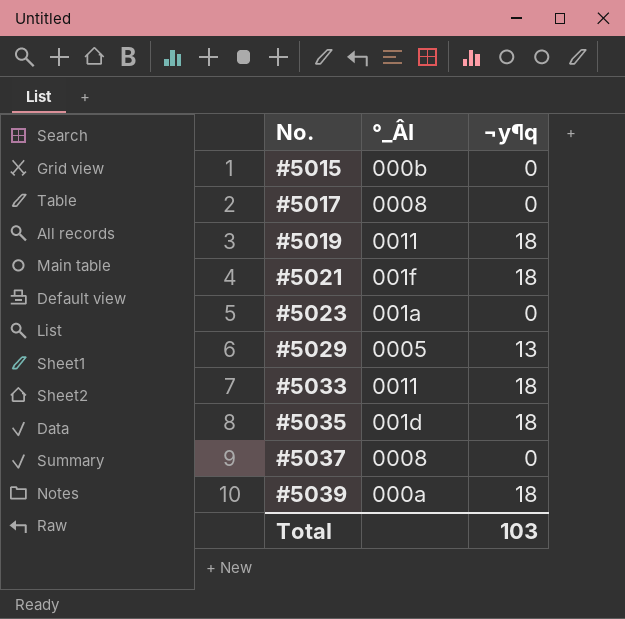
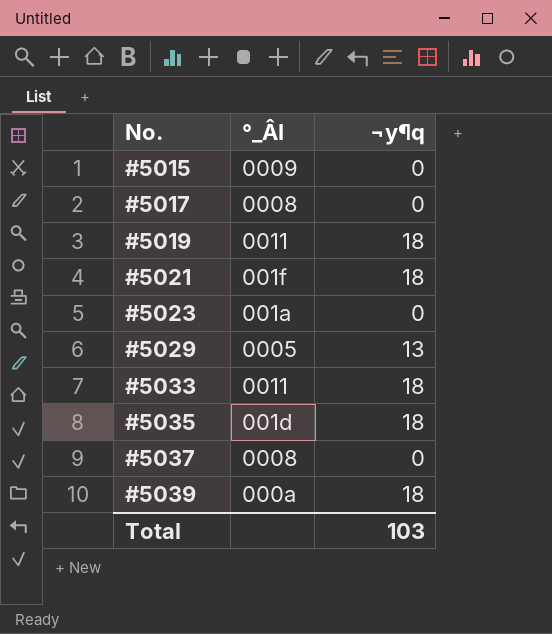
#5015 | °_ÂI: 000b -> 0009

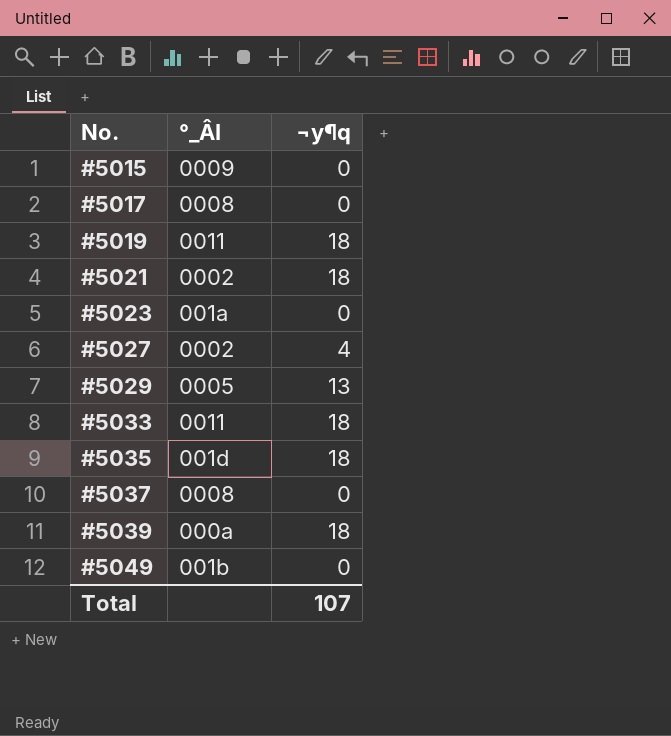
#5021 | °_ÂI: 001f -> 0002
row #5027: none -> 0002 | 4
row #5049: none -> 001b | 0
Total | ¬y¶q: 103 -> 107

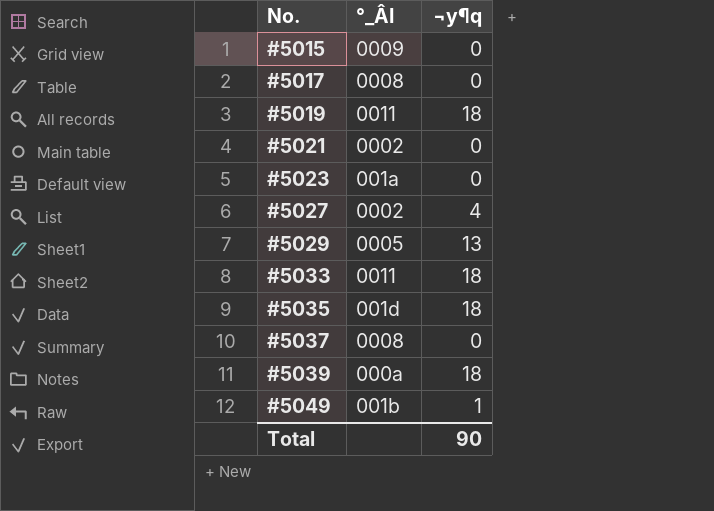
#5021 | ¬y¶q: 18 -> 0
#5049 | ¬y¶q: 0 -> 1
Total | ¬y¶q: 107 -> 90

